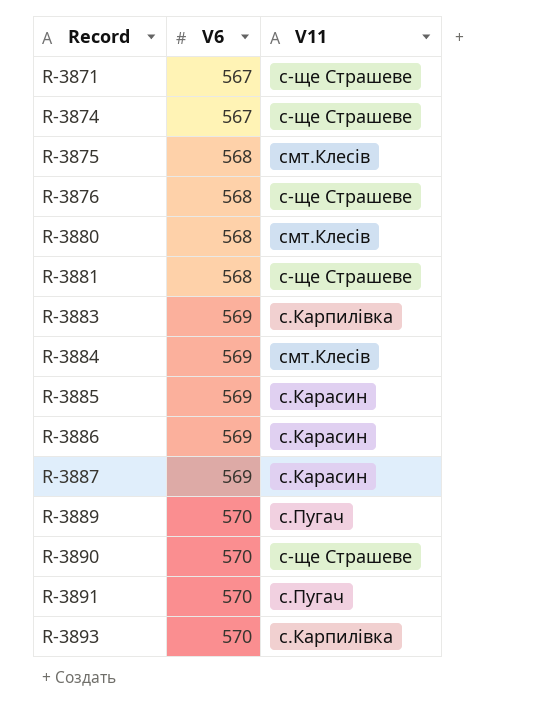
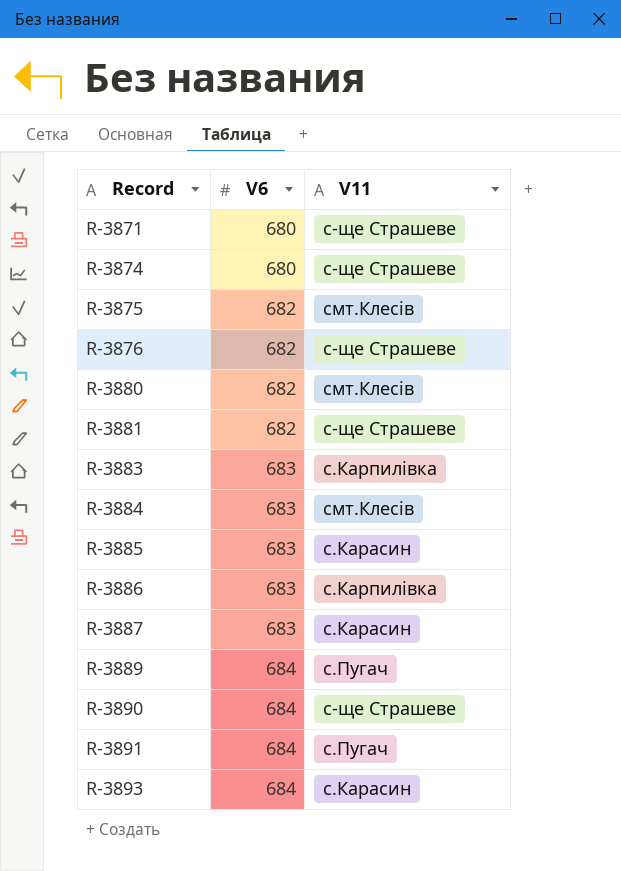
R-3871 | V6: 567 -> 680
R-3874 | V6: 567 -> 680
R-3875 | V6: 568 -> 682
R-3876 | V6: 568 -> 682
R-3880 | V6: 568 -> 682
R-3881 | V6: 568 -> 682
R-3883 | V6: 569 -> 683
R-3884 | V6: 569 -> 683
R-3885 | V6: 569 -> 683
R-3886 | V6: 569 -> 683
R-3886 | V11: с.Карасин -> с.Карпилівка
R-3887 | V6: 569 -> 683
R-3889 | V6: 570 -> 684
R-3890 | V6: 570 -> 684
R-3891 | V6: 570 -> 684
R-3893 | V6: 570 -> 684
R-3893 | V11: с.Карпилівка -> с.Карасин

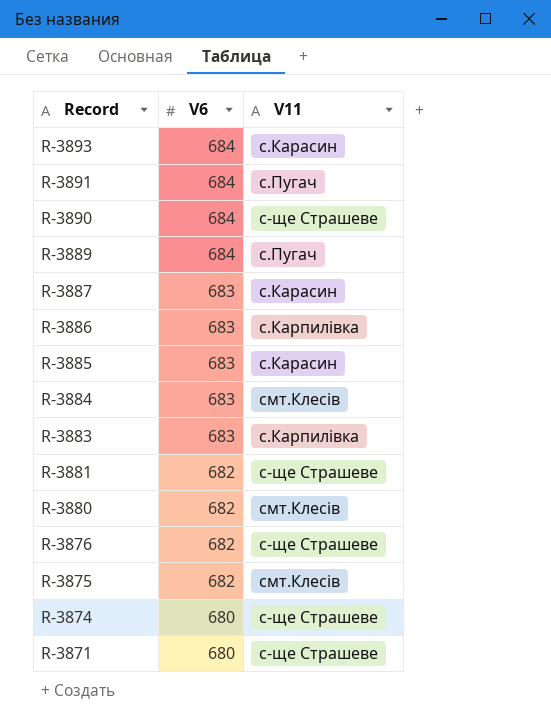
row order: Record ascending -> Record descending

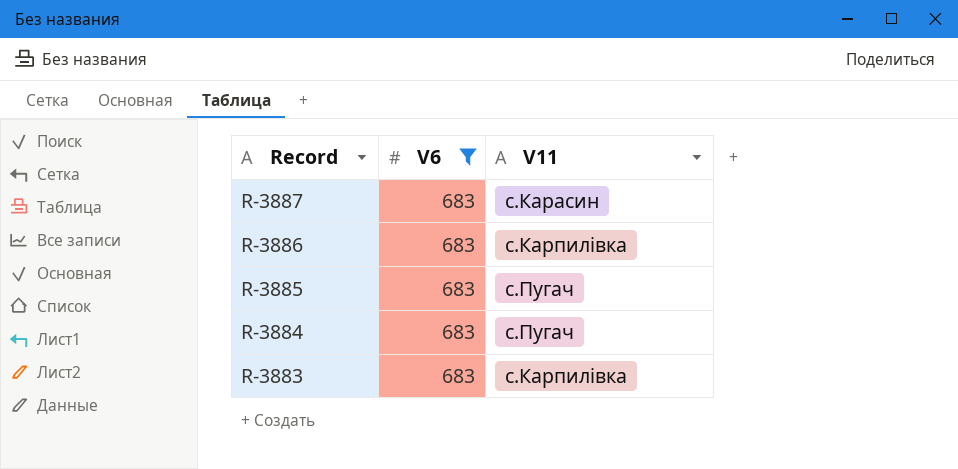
filter: none -> V6 = 683
R-3885 | V11: с.Карасин -> с.Пугач
R-3884 | V11: смт.Клесів -> с.Пугач

